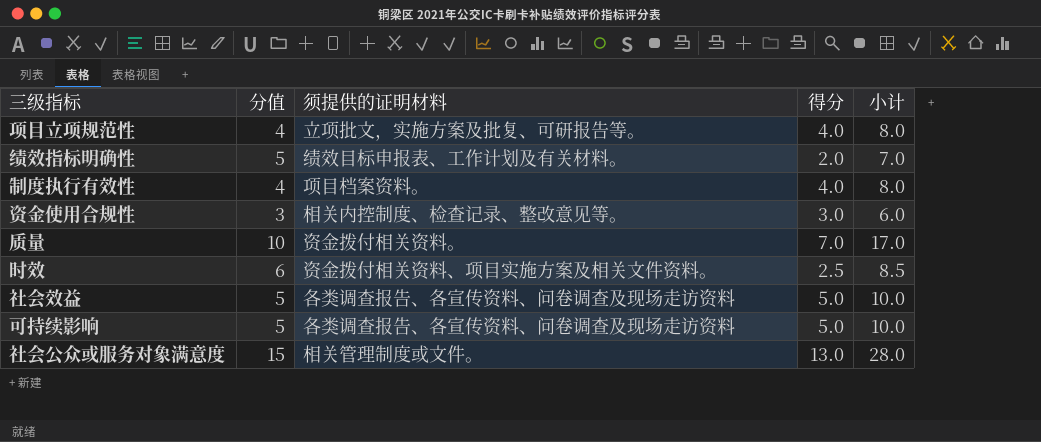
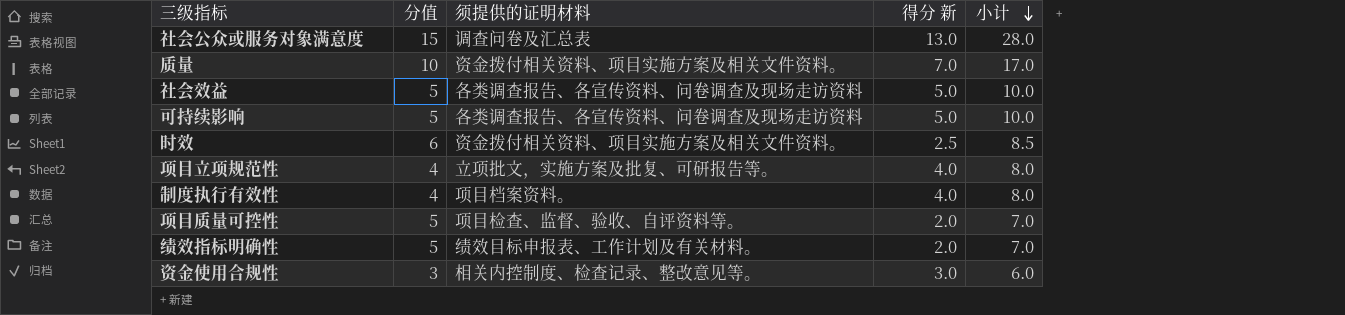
row order: none -> 小计 descending
column name: 得分 -> 得分 新
社会公众或服务对象满意度 | 须提供的证明材料: 相关管理制度或文件。 -> 调查问卷及汇总表
质量 | 须提供的证明材料: 资金拨付相关资料。 -> 资金拨付相关资料、项目实施方案及相关文件资料。
row 项目质量可控性: none -> 5 | 项目检查、监督、验收、自评资料等。 | 2.0 | 7.0

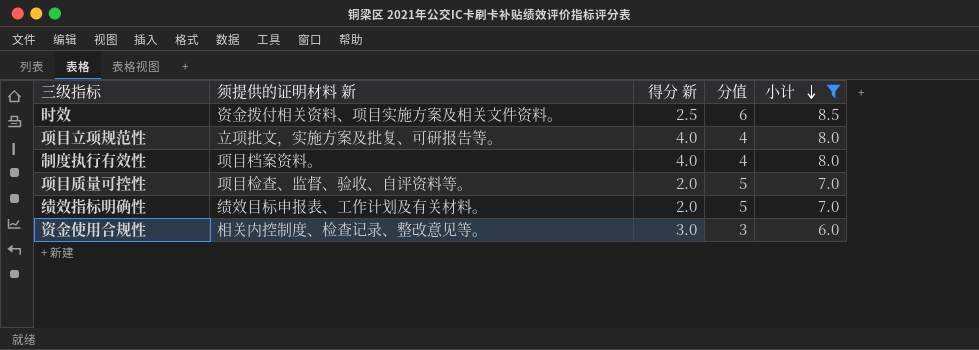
filter: none -> 小计 <= 8.5
column name: 须提供的证明材料 -> 须提供的证明材料 新
column 分值 | position: 2 -> 4

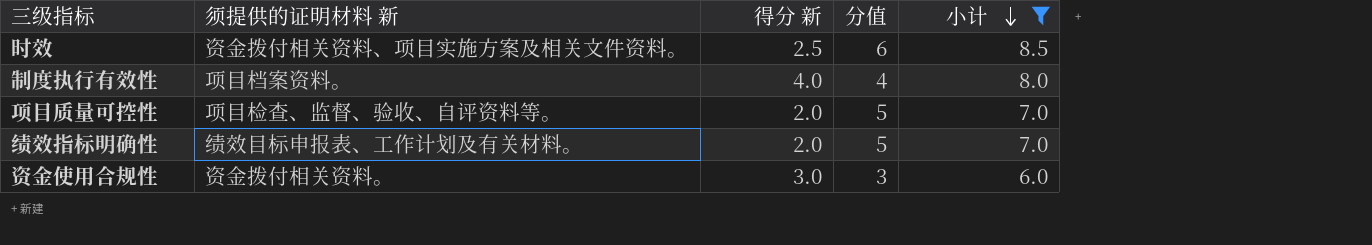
row 项目立项规范性: 立项批文，实施方案及批复、可研报告等。 | 4.0 | 4 | 8.0 -> none
资金使用合规性 | 须提供的证明材料 新: 相关内控制度、检查记录、整改意见等。 -> 资金拨付相关资料。

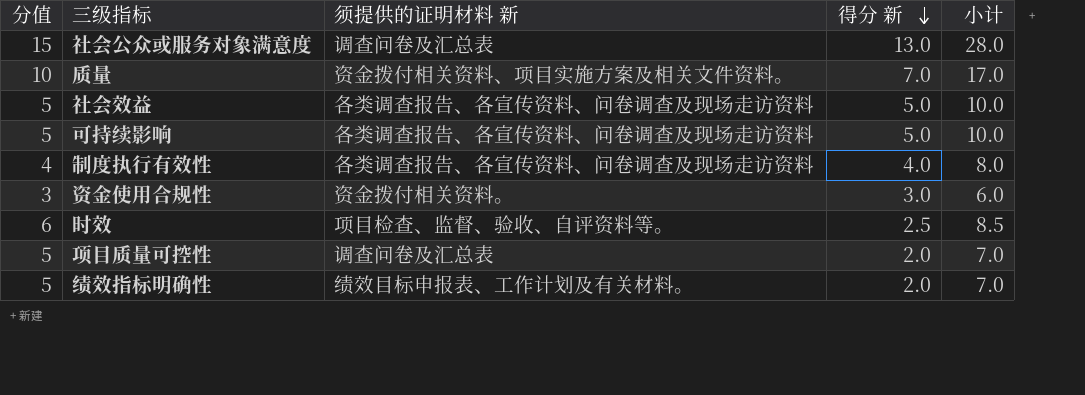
filter: 小计 <= 8.5 -> none
row order: 小计 descending -> 得分 新 descending
column 分值 | position: 4 -> 1
制度执行有效性 | 须提供的证明材料 新: 项目档案资料。 -> 各类调查报告、各宣传资料、问卷调查及现场走访资料
时效 | 须提供的证明材料 新: 资金拨付相关资料、项目实施方案及相关文件资料。 -> 项目检查、监督、验收、自评资料等。
项目质量可控性 | 须提供的证明材料 新: 项目检查、监督、验收、自评资料等。 -> 调查问卷及汇总表

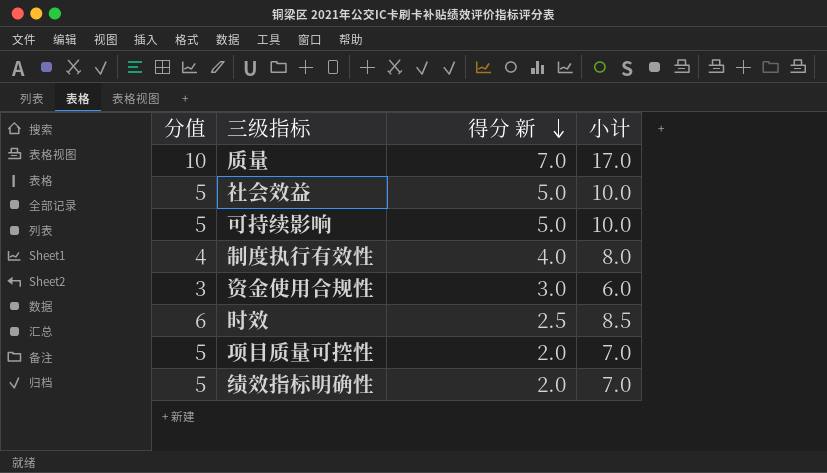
column 须提供的证明材料 新 | position: 3 -> none
row 社会公众或服务对象满意度: 15 | 调查问卷及汇总表 | 13.0 | 28.0 -> none

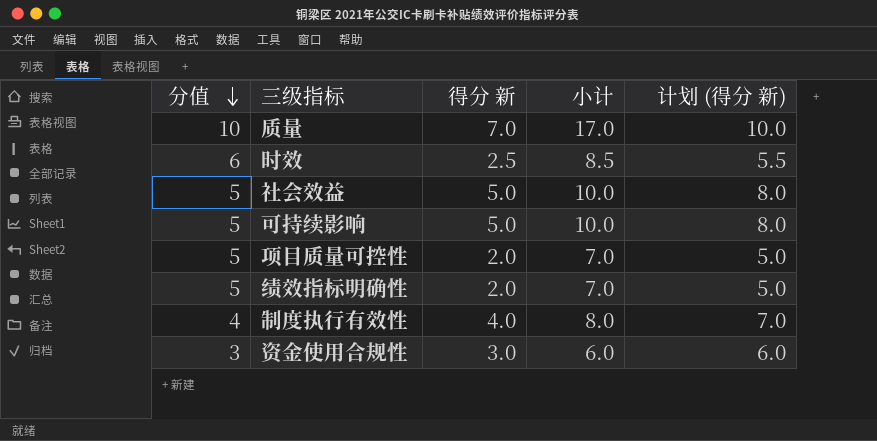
row order: 得分 新 descending -> 分值 descending
column 计划 (得分 新) | formula: none -> [得分 新] + 3

